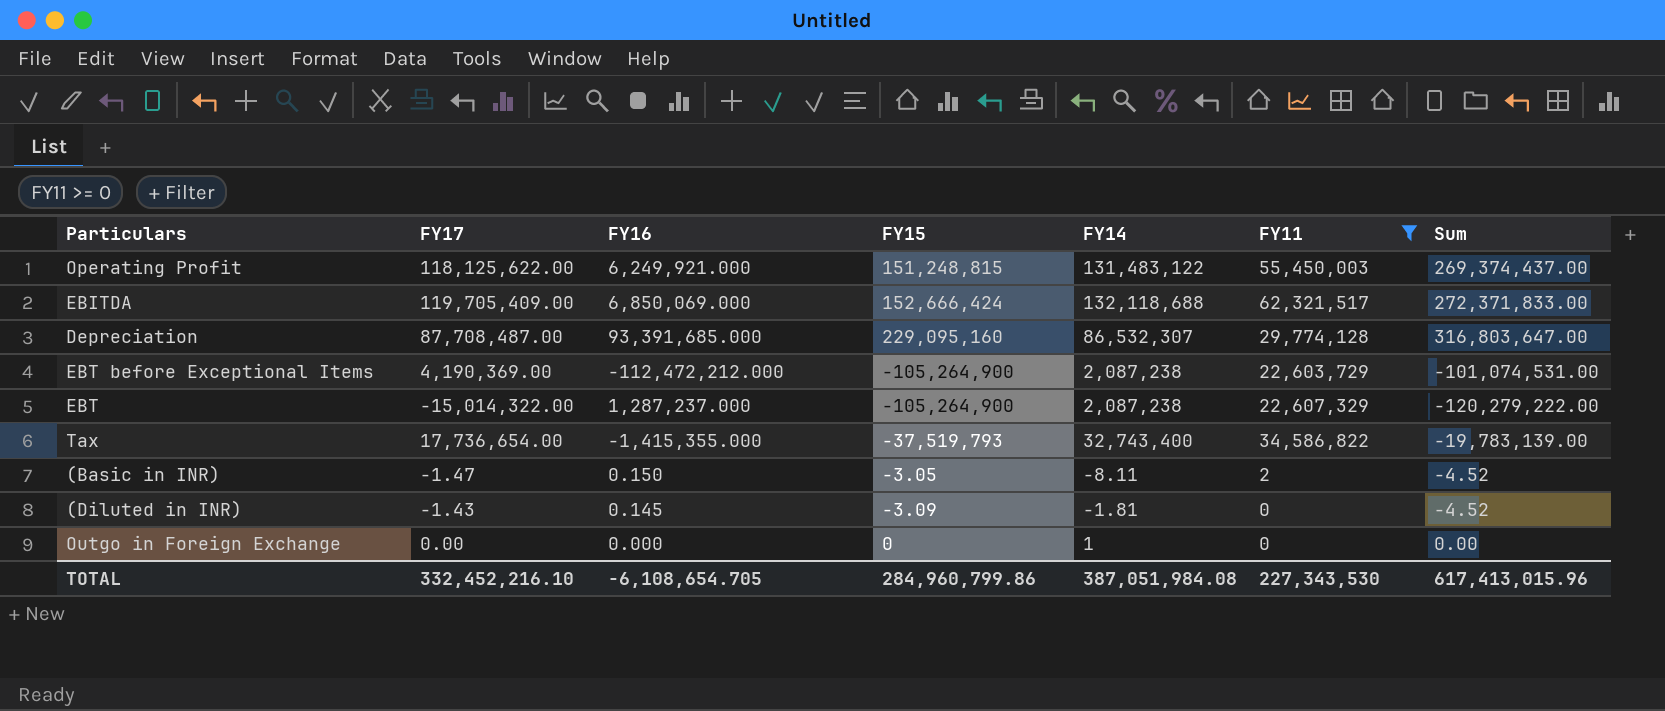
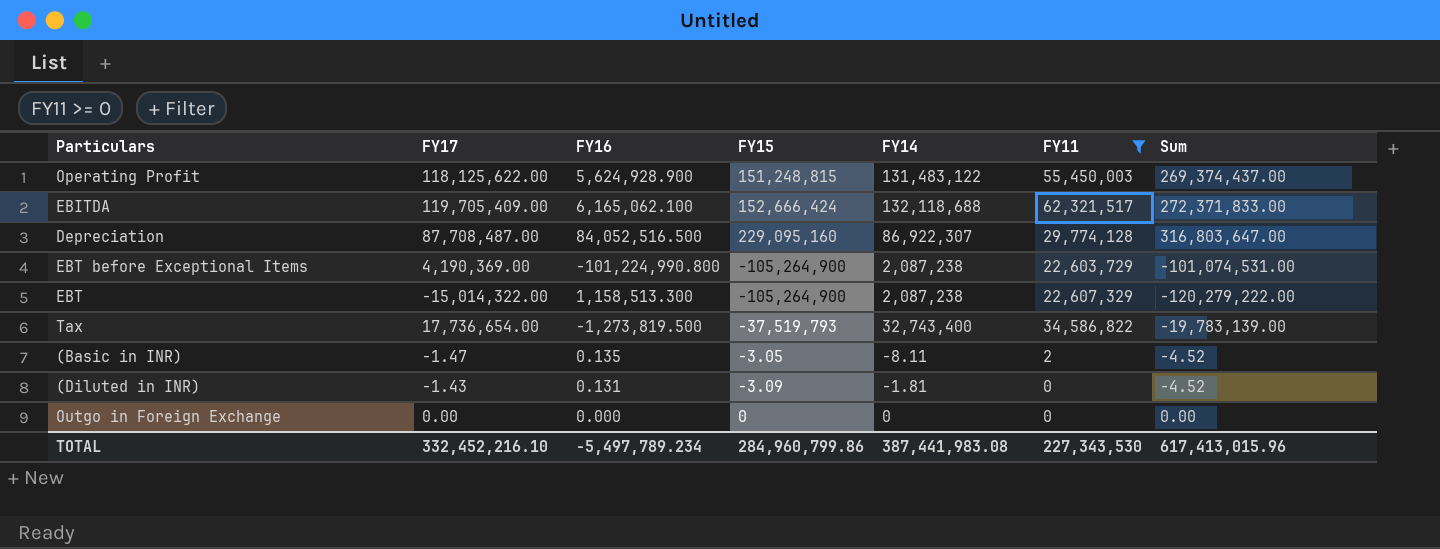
Operating Profit | FY16: 6,249,921.000 -> 5,624,928.900
EBITDA | FY16: 6,850,069.000 -> 6,165,062.100
Depreciation | FY16: 93,391,685.000 -> 84,052,516.500
Depreciation | FY14: 86,532,307 -> 86,922,307
EBT before Exceptional Items | FY16: -112,472,212.000 -> -101,224,990.800
EBT | FY16: 1,287,237.000 -> 1,158,513.300
Tax | FY16: -1,415,355.000 -> -1,273,819.500
(Basic in INR) | FY16: 0.150 -> 0.135
(Diluted in INR) | FY16: 0.145 -> 0.131
Outgo in Foreign Exchange | FY14: 1 -> 0
TOTAL | FY16: -6,108,654.705 -> -5,497,789.234
TOTAL | FY14: 387,051,984.08 -> 387,441,983.08

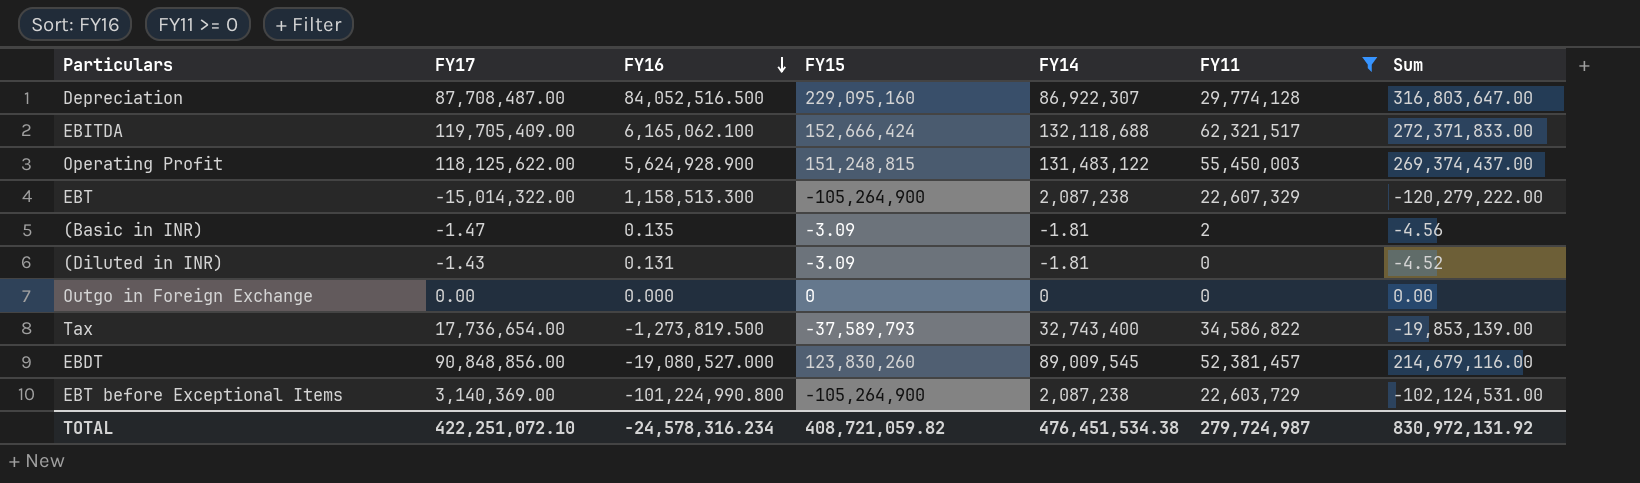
row order: none -> FY16 descending
(Basic in INR) | FY15: -3.05 -> -3.09
(Basic in INR) | FY14: -8.11 -> -1.81
(Basic in INR) | Sum: -4.52 -> -4.56
Tax | FY15: -37,519,793 -> -37,589,793
Tax | Sum: -19,783,139.00 -> -19,853,139.00
row EBDT: none -> 90,848,856.00 | -19,080,527.000 | 123,830,260 | 89,009,545 | 52,381,457 | 214,679,116.00
EBT before Exceptional Items | FY17: 4,190,369.00 -> 3,140,369.00
EBT before Exceptional Items | Sum: -101,074,531.00 -> -102,124,531.00
TOTAL | FY17: 332,452,216.10 -> 422,251,072.10
TOTAL | FY16: -5,497,789.234 -> -24,578,316.234
TOTAL | FY15: 284,960,799.86 -> 408,721,059.82
TOTAL | FY14: 387,441,983.08 -> 476,451,534.38
TOTAL | FY11: 227,343,530 -> 279,724,987
TOTAL | Sum: 617,413,015.96 -> 830,972,131.92

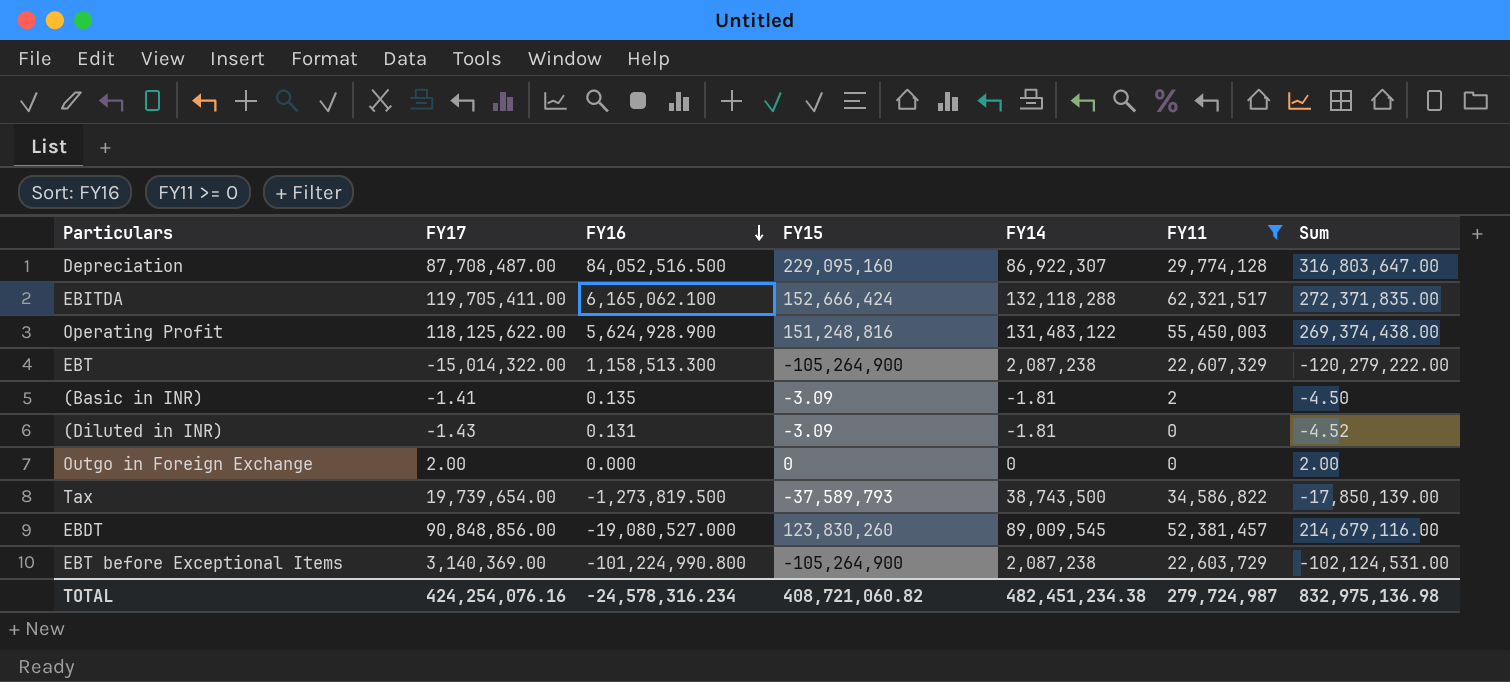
EBITDA | FY17: 119,705,409.00 -> 119,705,411.00
EBITDA | FY14: 132,118,688 -> 132,118,288
EBITDA | Sum: 272,371,833.00 -> 272,371,835.00
Operating Profit | FY15: 151,248,815 -> 151,248,816
Operating Profit | Sum: 269,374,437.00 -> 269,374,438.00
(Basic in INR) | FY17: -1.47 -> -1.41
(Basic in INR) | Sum: -4.56 -> -4.50
Outgo in Foreign Exchange | FY17: 0.00 -> 2.00
Outgo in Foreign Exchange | Sum: 0.00 -> 2.00
Tax | FY17: 17,736,654.00 -> 19,739,654.00
Tax | FY14: 32,743,400 -> 38,743,500
Tax | Sum: -19,853,139.00 -> -17,850,139.00
TOTAL | FY17: 422,251,072.10 -> 424,254,076.16
TOTAL | FY15: 408,721,059.82 -> 408,721,060.82
TOTAL | FY14: 476,451,534.38 -> 482,451,234.38
TOTAL | Sum: 830,972,131.92 -> 832,975,136.98

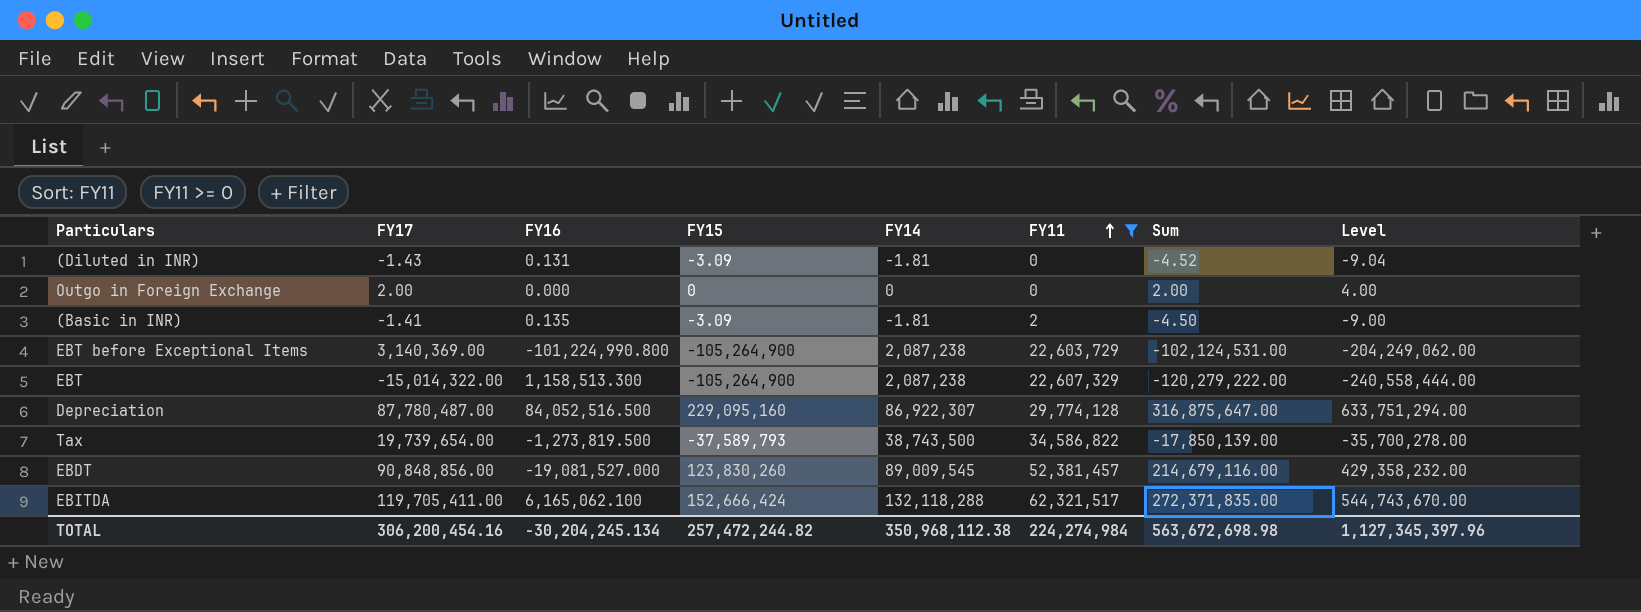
row order: FY16 descending -> FY11 ascending
column Level | formula: none -> [Sum] * 2
row Operating Profit: 118,125,622.00 | 5,624,928.900 | 151,248,816 | 131,483,122 | 55,450,003 | 269,374,438.00 -> none
Depreciation | FY17: 87,708,487.00 -> 87,780,487.00
Depreciation | Sum: 316,803,647.00 -> 316,875,647.00
EBDT | FY16: -19,080,527.000 -> -19,081,527.000
TOTAL | FY17: 424,254,076.16 -> 306,200,454.16
TOTAL | FY16: -24,578,316.234 -> -30,204,245.134
TOTAL | FY15: 408,721,060.82 -> 257,472,244.82
TOTAL | FY14: 482,451,234.38 -> 350,968,112.38
TOTAL | FY11: 279,724,987 -> 224,274,984
TOTAL | Sum: 832,975,136.98 -> 563,672,698.98

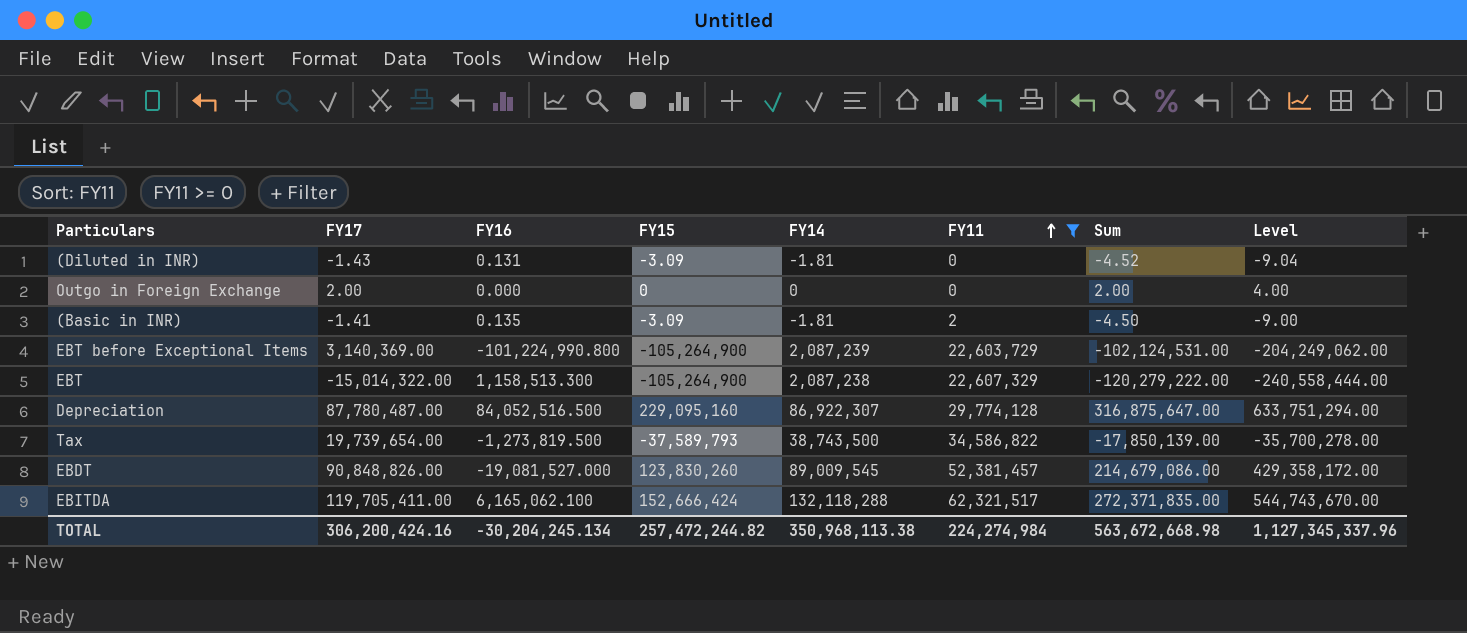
EBT before Exceptional Items | FY14: 2,087,238 -> 2,087,239
EBDT | FY17: 90,848,856.00 -> 90,848,826.00
EBDT | Sum: 214,679,116.00 -> 214,679,086.00
EBDT | Level: 429,358,232.00 -> 429,358,172.00
TOTAL | FY17: 306,200,454.16 -> 306,200,424.16
TOTAL | FY14: 350,968,112.38 -> 350,968,113.38
TOTAL | Sum: 563,672,698.98 -> 563,672,668.98
TOTAL | Level: 1,127,345,397.96 -> 1,127,345,337.96

